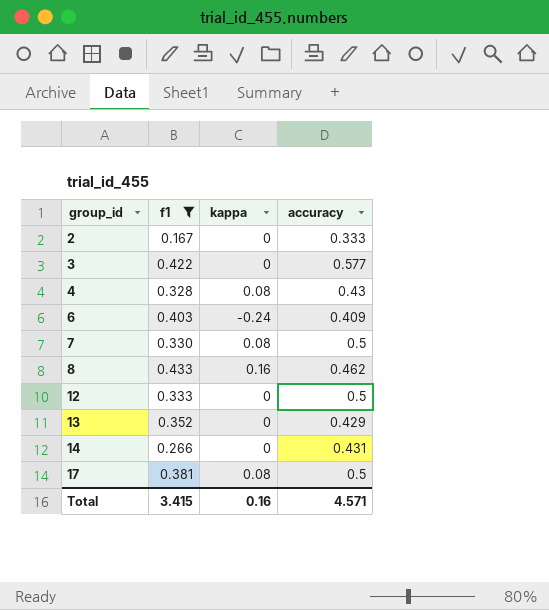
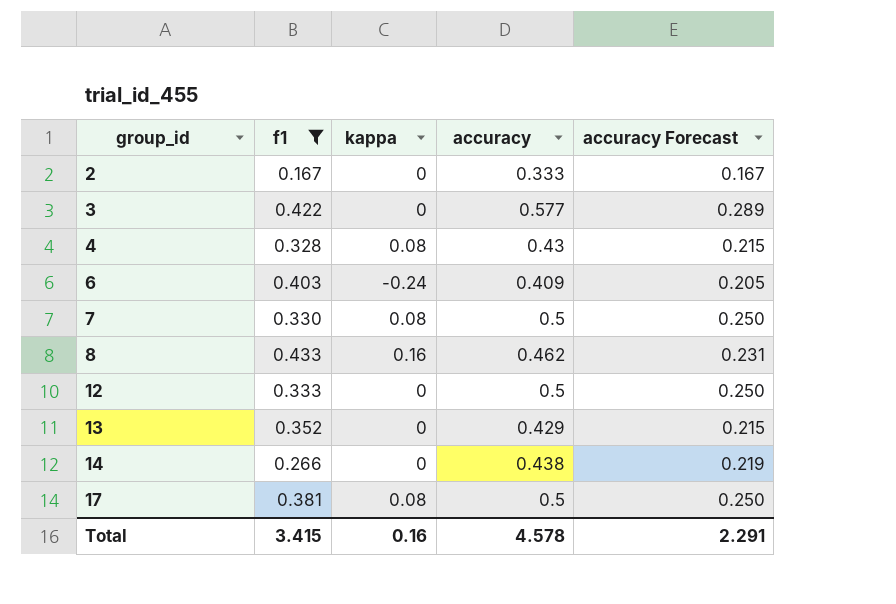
column accuracy Forecast | formula: none -> [accuracy] * 0.5
14 | accuracy: 0.431 -> 0.438
Total | accuracy: 4.571 -> 4.578

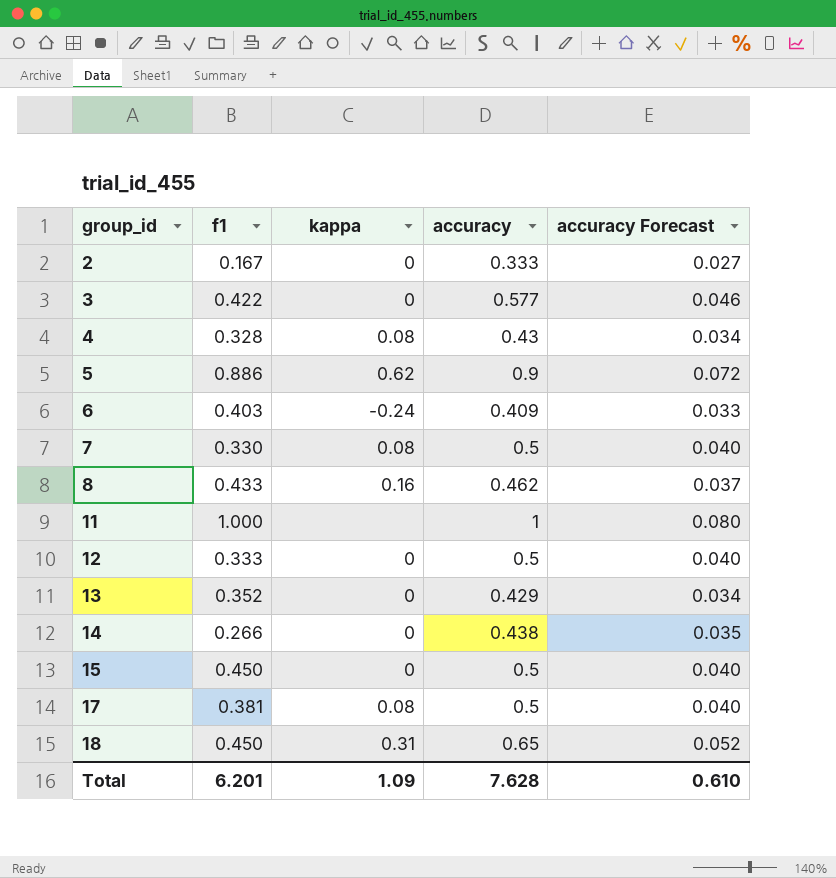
filter: f1 <= 0.433 -> none
column accuracy Forecast | formula: [accuracy] * 0.5 -> [accuracy] * 0.08
Total | f1: 3.415 -> 6.201
Total | kappa: 0.16 -> 1.09
Total | accuracy: 4.578 -> 7.628
Total | accuracy Forecast: 2.291 -> 0.610

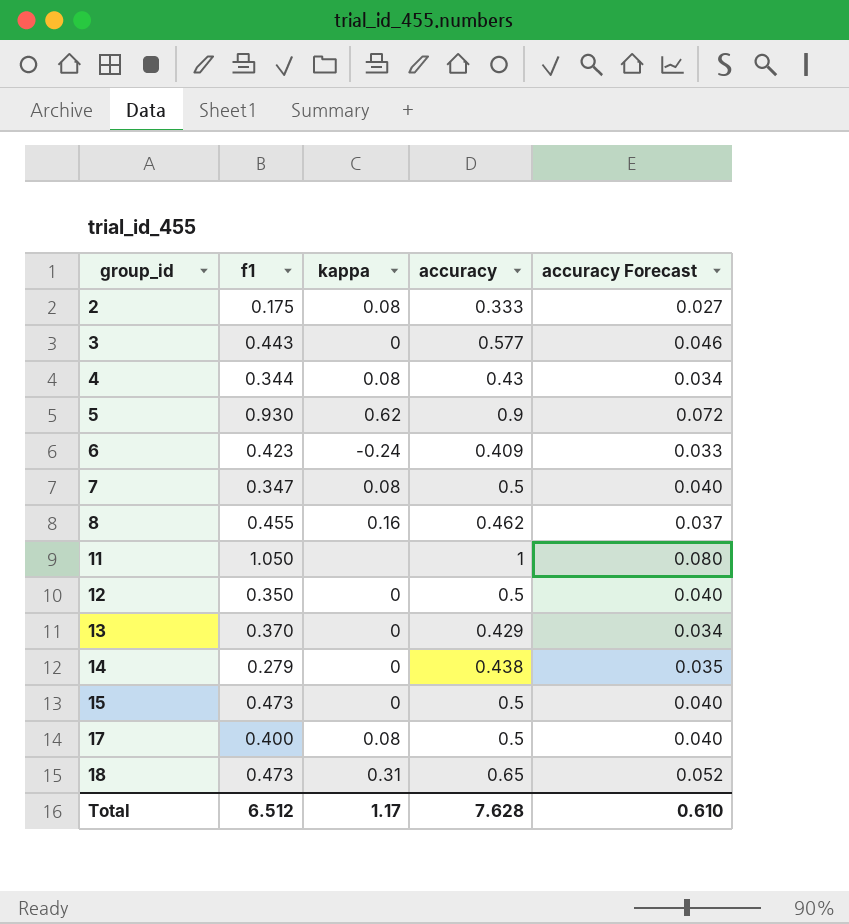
2 | f1: 0.167 -> 0.175
2 | kappa: 0 -> 0.08
3 | f1: 0.422 -> 0.443
4 | f1: 0.328 -> 0.344
5 | f1: 0.886 -> 0.930
6 | f1: 0.403 -> 0.423
7 | f1: 0.330 -> 0.347
8 | f1: 0.433 -> 0.455
11 | f1: 1.000 -> 1.050
12 | f1: 0.333 -> 0.350
13 | f1: 0.352 -> 0.370
14 | f1: 0.266 -> 0.279
15 | f1: 0.450 -> 0.473
17 | f1: 0.381 -> 0.400
18 | f1: 0.450 -> 0.473
Total | f1: 6.201 -> 6.512
Total | kappa: 1.09 -> 1.17

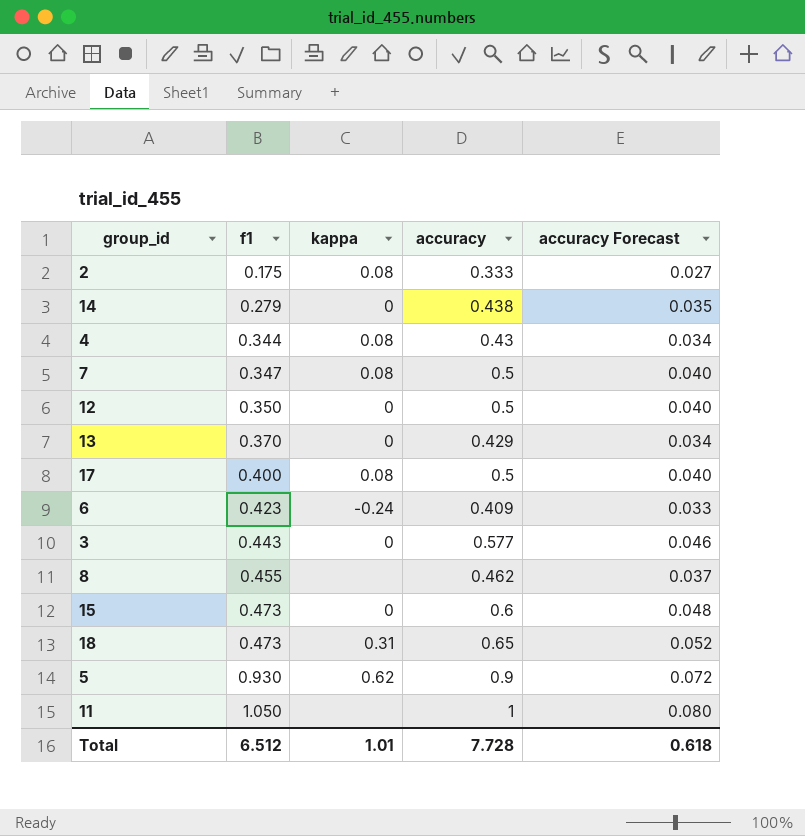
row order: group_id ascending -> f1 ascending
8 | kappa: 0.16 -> none
15 | accuracy: 0.5 -> 0.6
15 | accuracy Forecast: 0.040 -> 0.048
Total | kappa: 1.17 -> 1.01
Total | accuracy: 7.628 -> 7.728
Total | accuracy Forecast: 0.610 -> 0.618

